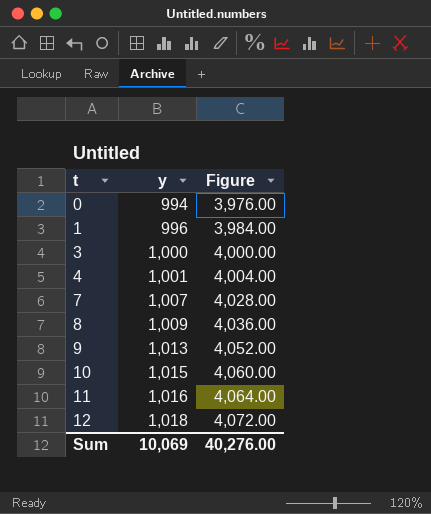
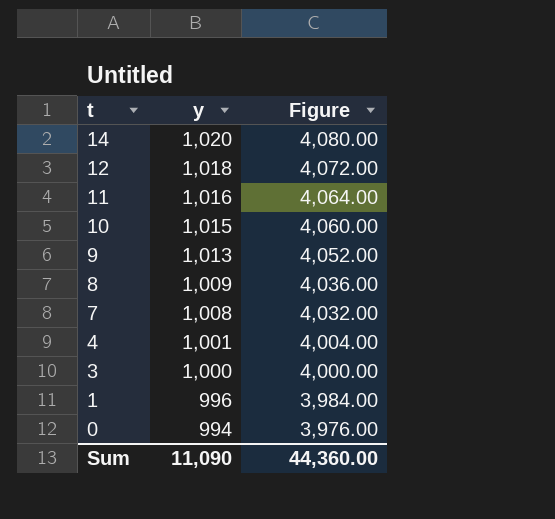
row order: t ascending -> t descending
row 14: none -> 1,020 | 4,080.00
7 | y: 1,007 -> 1,008
7 | Figure: 4,028.00 -> 4,032.00
Sum | y: 10,069 -> 11,090
Sum | Figure: 40,276.00 -> 44,360.00

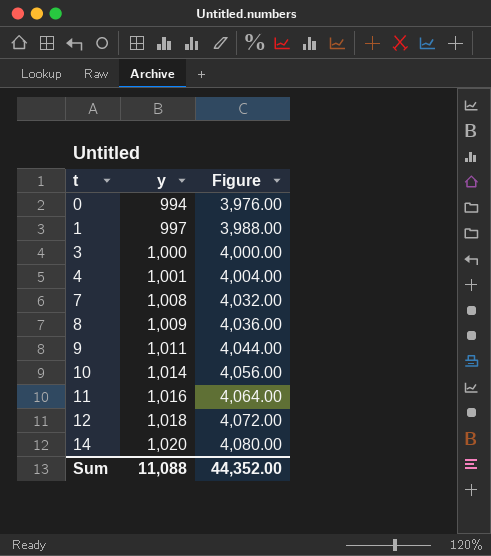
row order: t descending -> t ascending
1 | y: 996 -> 997
1 | Figure: 3,984.00 -> 3,988.00
9 | y: 1,013 -> 1,011
9 | Figure: 4,052.00 -> 4,044.00
10 | y: 1,015 -> 1,014
10 | Figure: 4,060.00 -> 4,056.00
Sum | y: 11,090 -> 11,088
Sum | Figure: 44,360.00 -> 44,352.00

